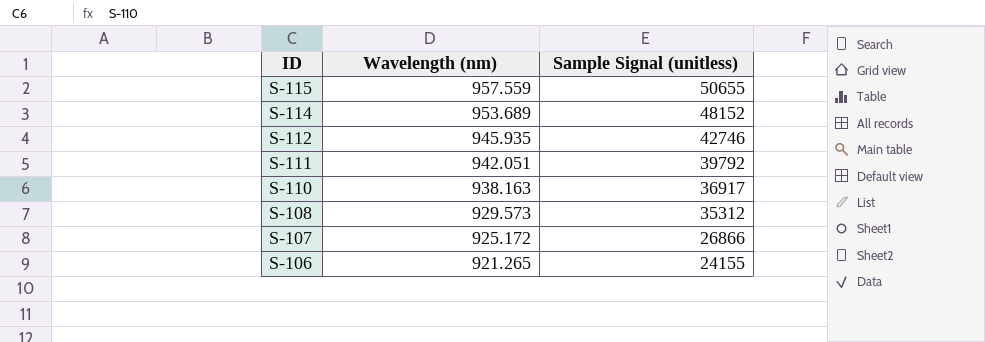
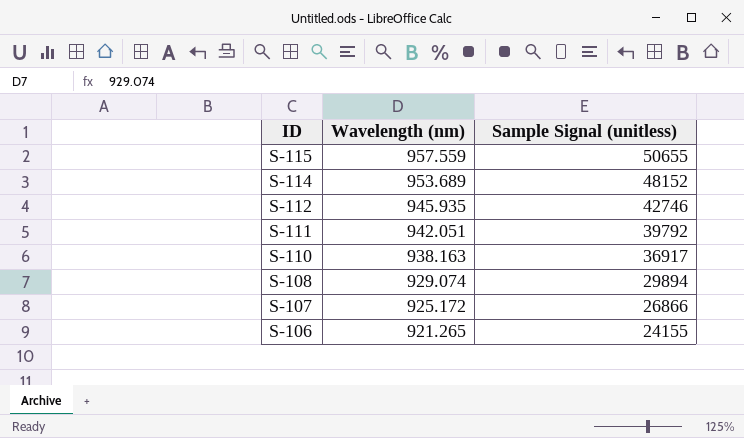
S-108 | Wavelength (nm): 929.573 -> 929.074
S-108 | Sample Signal (unitless): 35312 -> 29894

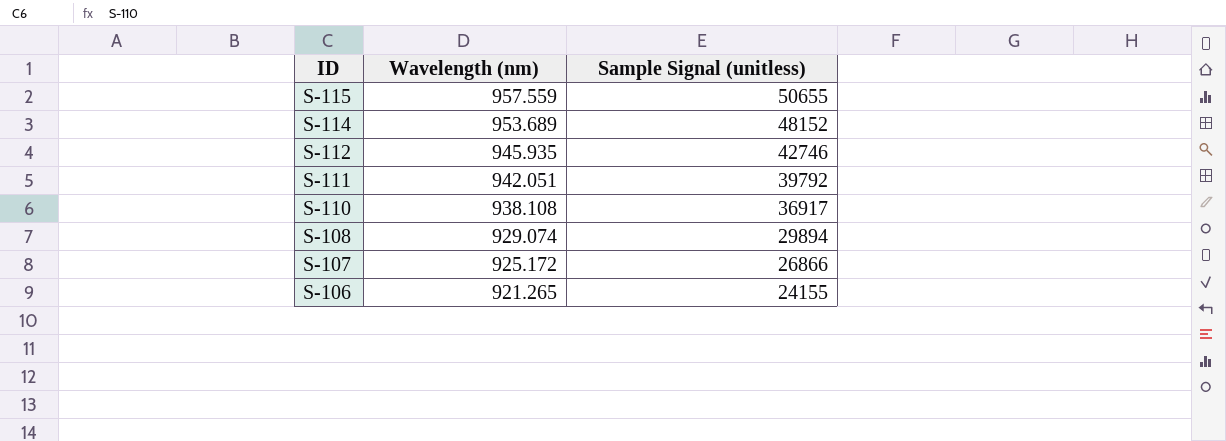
S-110 | Wavelength (nm): 938.163 -> 938.108

